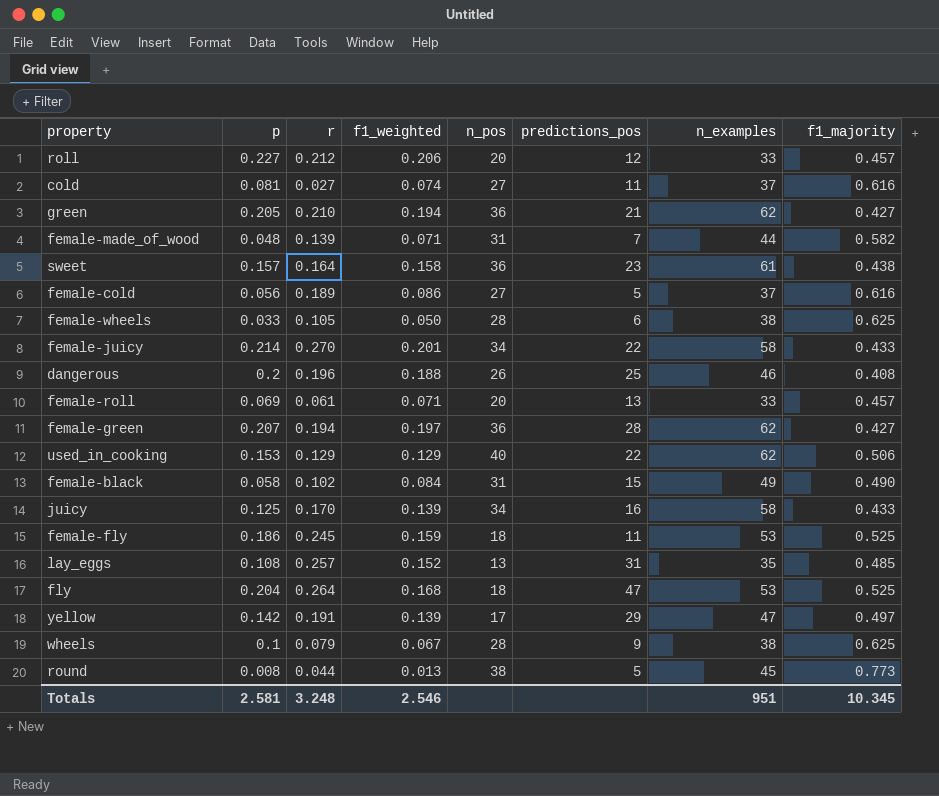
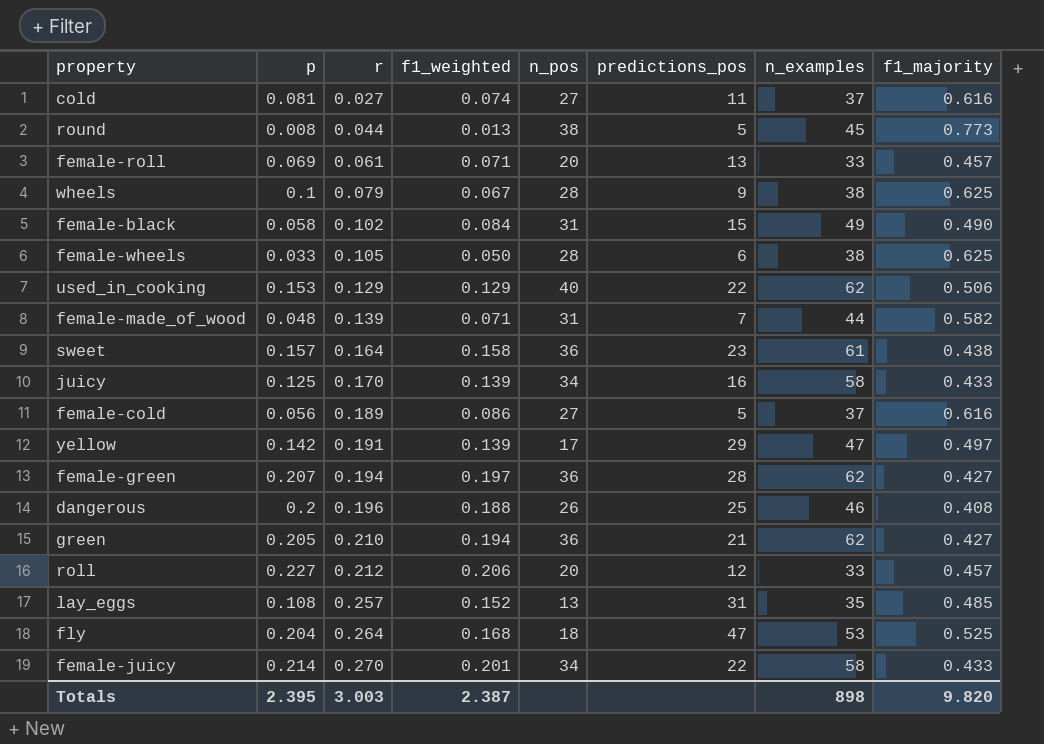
row order: none -> r ascending
row female-fly: 0.186 | 0.245 | 0.159 | 18 | 11 | 53 | 0.525 -> none
Totals | p: 2.581 -> 2.395
Totals | r: 3.248 -> 3.003
Totals | f1_weighted: 2.546 -> 2.387
Totals | n_examples: 951 -> 898
Totals | f1_majority: 10.345 -> 9.820

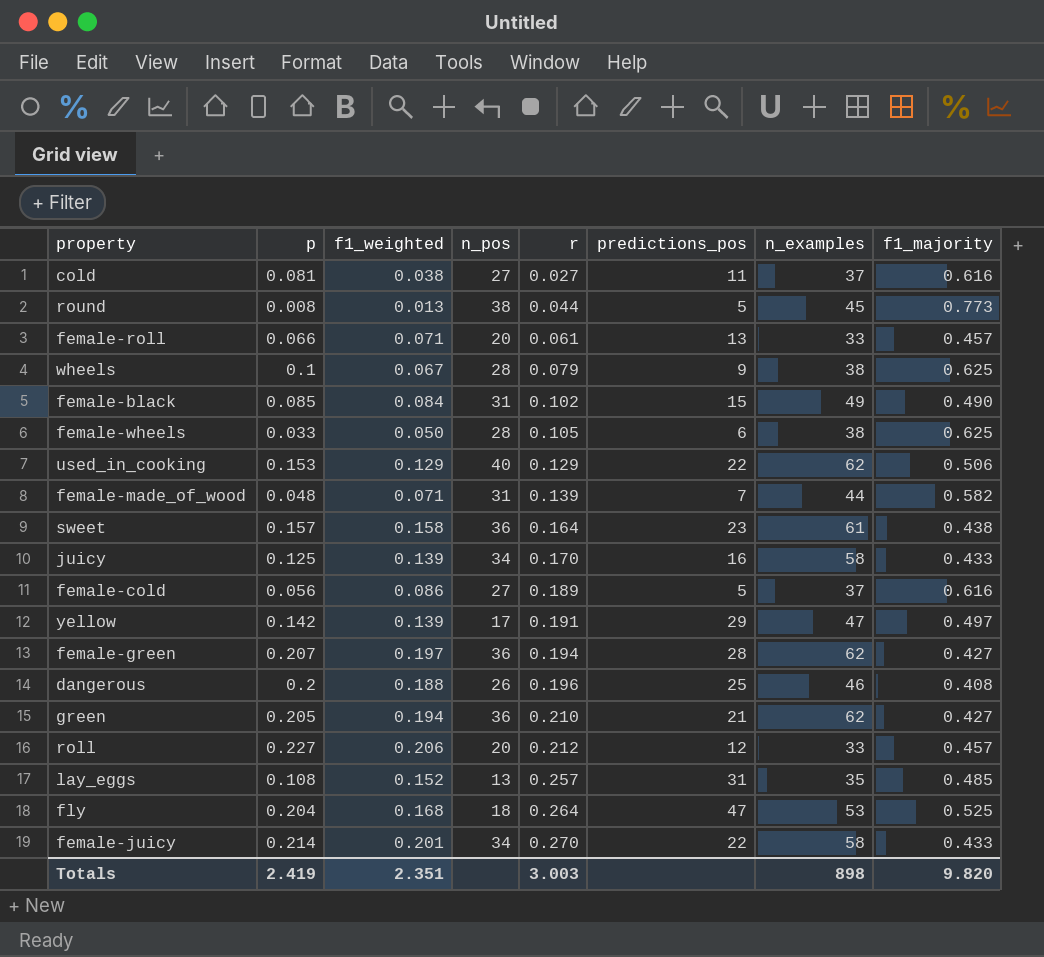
column r | position: 3 -> 5
cold | f1_weighted: 0.074 -> 0.038
female-roll | p: 0.069 -> 0.066
female-black | p: 0.058 -> 0.085
Totals | p: 2.395 -> 2.419
Totals | f1_weighted: 2.387 -> 2.351

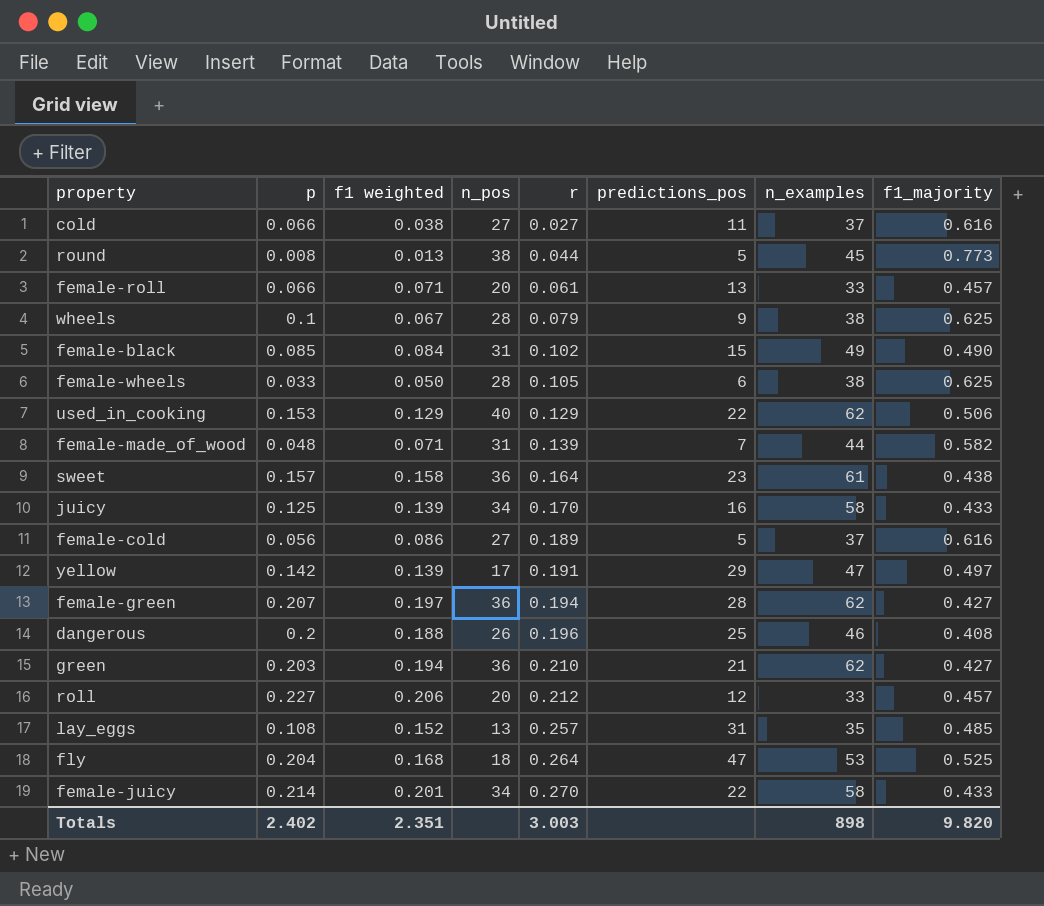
column name: f1_weighted -> f1 weighted
cold | p: 0.081 -> 0.066
green | p: 0.205 -> 0.203
Totals | p: 2.419 -> 2.402

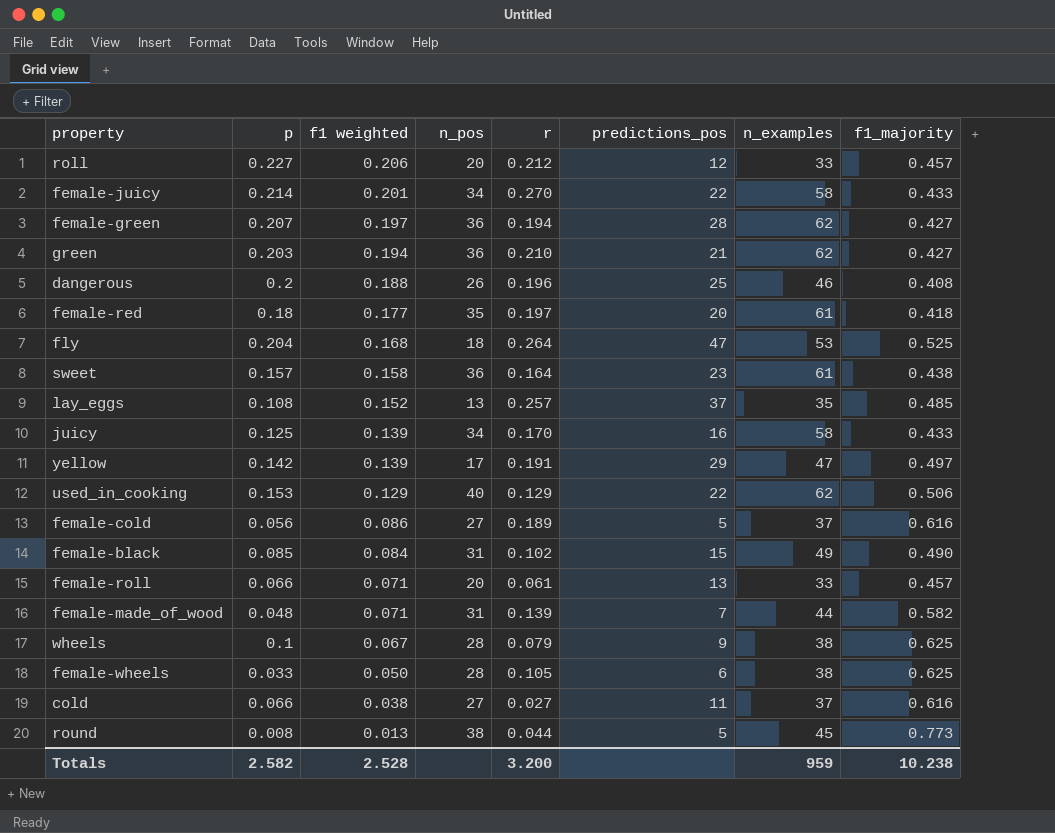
row order: r ascending -> f1 weighted descending
row female-red: none -> 0.18 | 0.177 | 35 | 0.197 | 20 | 61 | 0.418
lay_eggs | predictions_pos: 31 -> 37
Totals | p: 2.402 -> 2.582
Totals | f1 weighted: 2.351 -> 2.528
Totals | r: 3.003 -> 3.200
Totals | n_examples: 898 -> 959
Totals | f1_majority: 9.820 -> 10.238

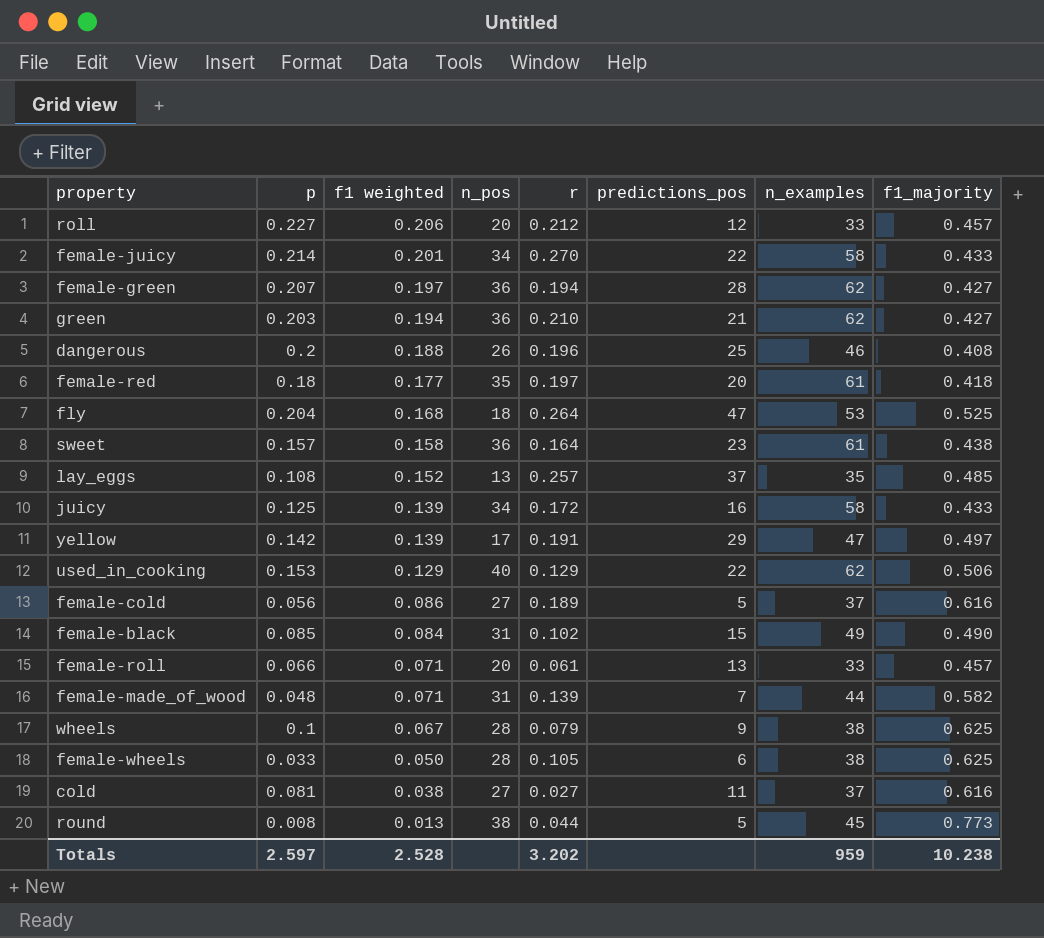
juicy | r: 0.170 -> 0.172
cold | p: 0.066 -> 0.081
Totals | p: 2.582 -> 2.597
Totals | r: 3.200 -> 3.202

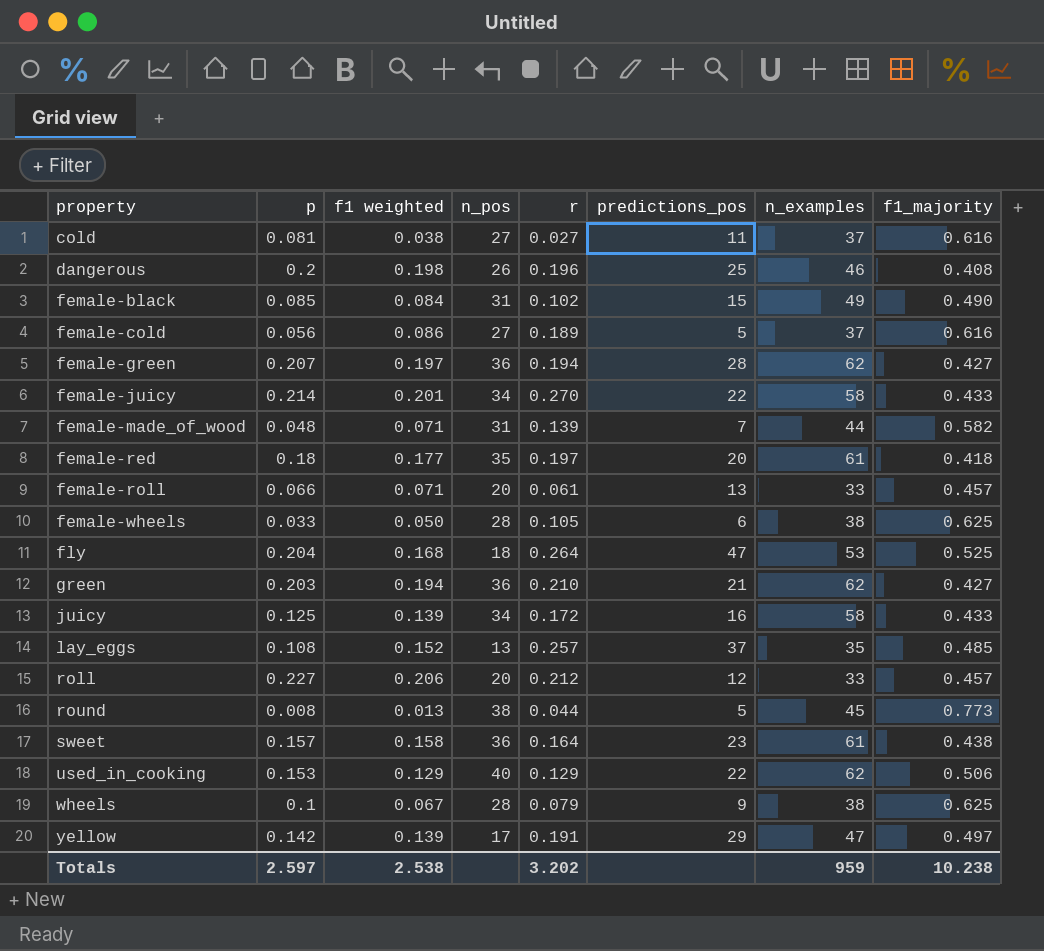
row order: f1 weighted descending -> property ascending
dangerous | f1 weighted: 0.188 -> 0.198
Totals | f1 weighted: 2.528 -> 2.538

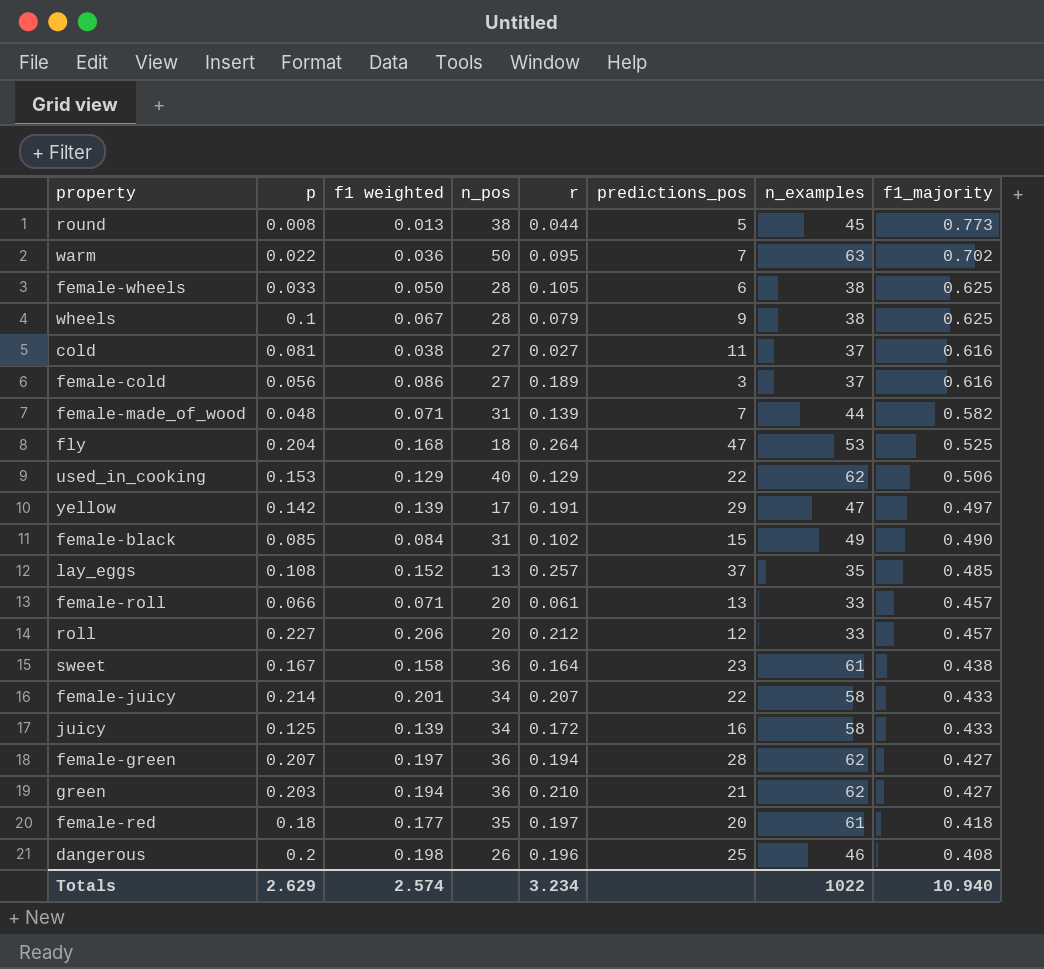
row order: property ascending -> f1_majority descending
row warm: none -> 0.022 | 0.036 | 50 | 0.095 | 7 | 63 | 0.702
female-cold | predictions_pos: 5 -> 3
sweet | p: 0.157 -> 0.167
female-juicy | r: 0.270 -> 0.207
Totals | p: 2.597 -> 2.629
Totals | f1 weighted: 2.538 -> 2.574
Totals | r: 3.202 -> 3.234
Totals | n_examples: 959 -> 1022
Totals | f1_majority: 10.238 -> 10.940

